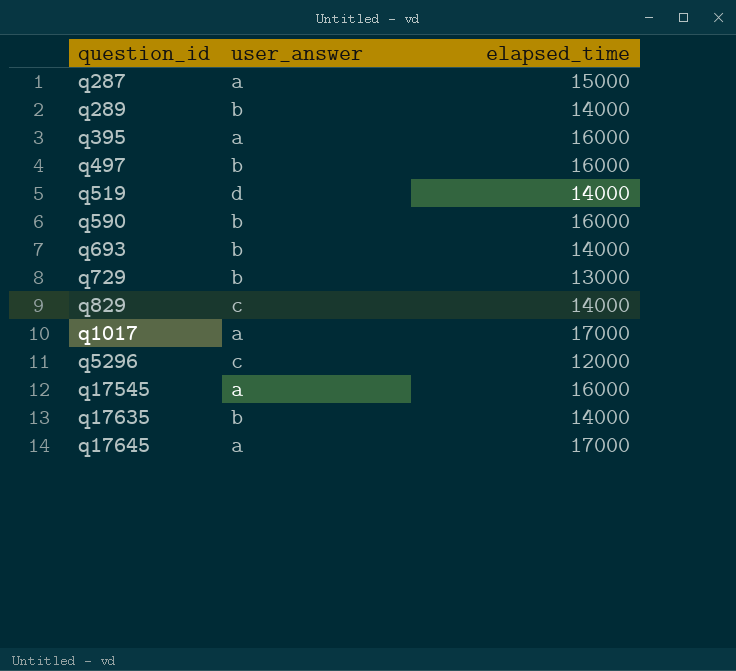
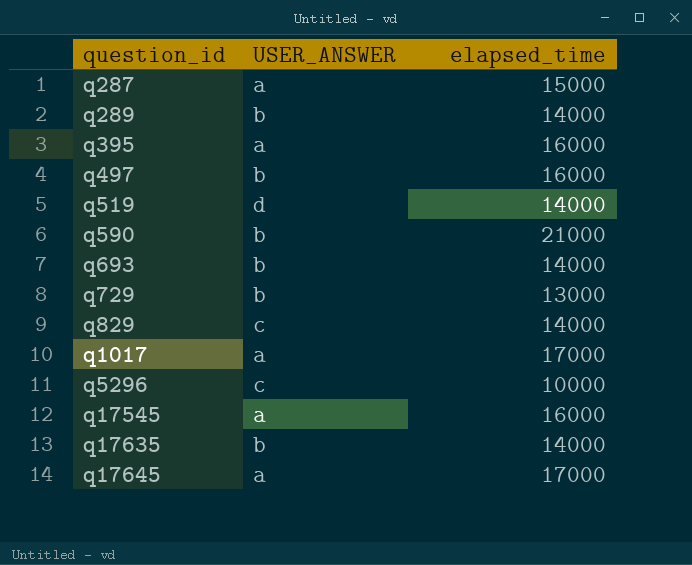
column name: user_answer -> USER_ANSWER
q590 | elapsed_time: 16000 -> 21000
q5296 | elapsed_time: 12000 -> 10000

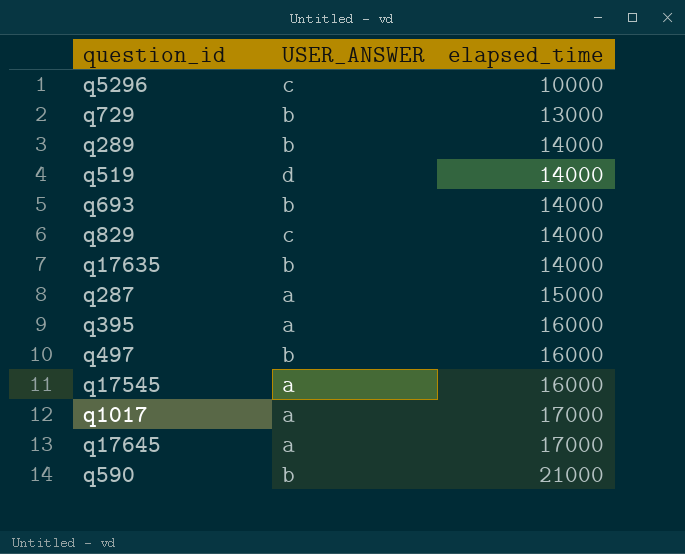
row order: question_id ascending -> elapsed_time ascending

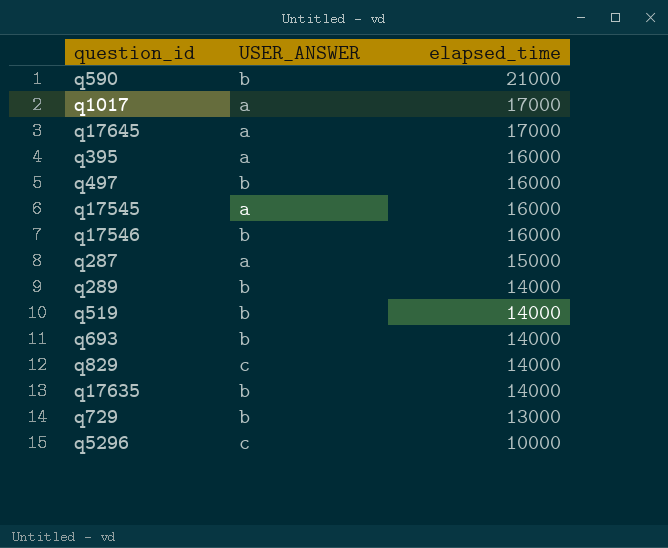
row order: elapsed_time ascending -> elapsed_time descending
row q17546: none -> b | 16000
q519 | USER_ANSWER: d -> b

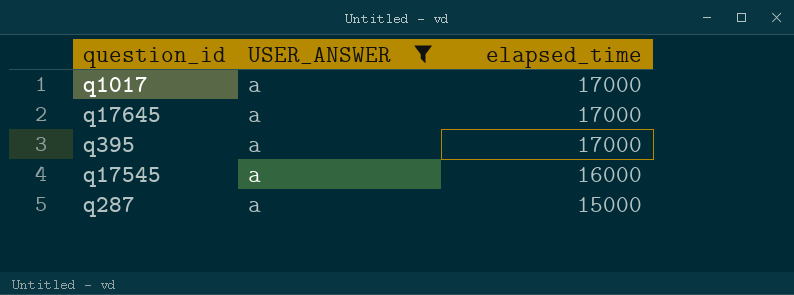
filter: none -> USER_ANSWER = a
q395 | elapsed_time: 16000 -> 17000

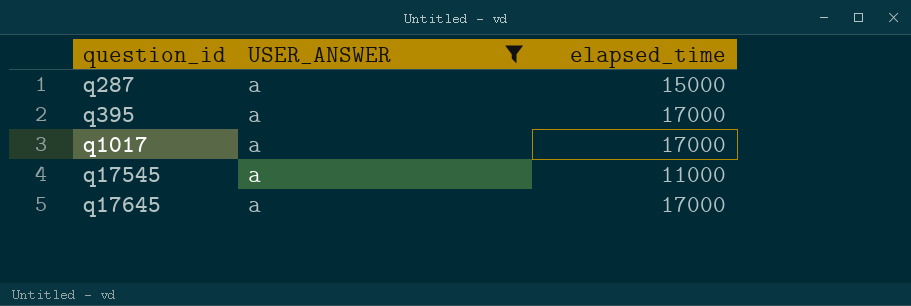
row order: elapsed_time descending -> question_id ascending
q17545 | elapsed_time: 16000 -> 11000

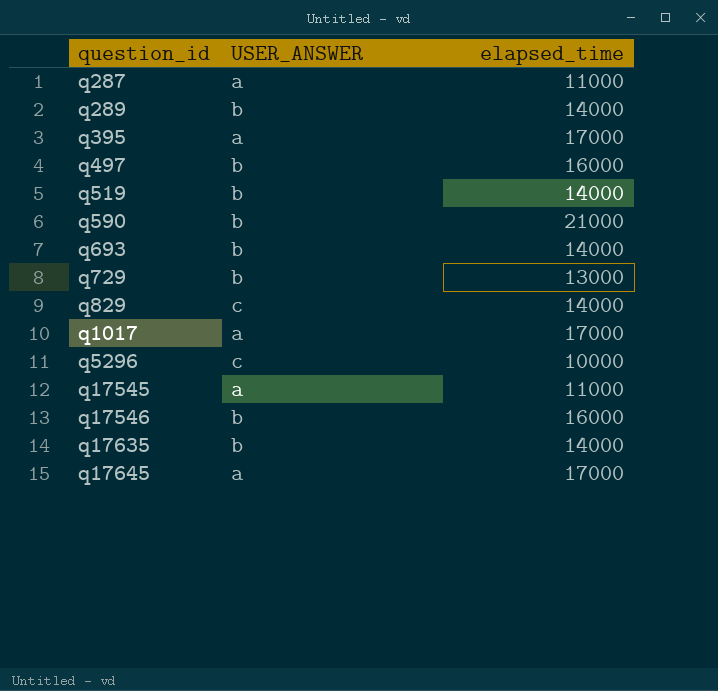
filter: USER_ANSWER = a -> none
q287 | elapsed_time: 15000 -> 11000

